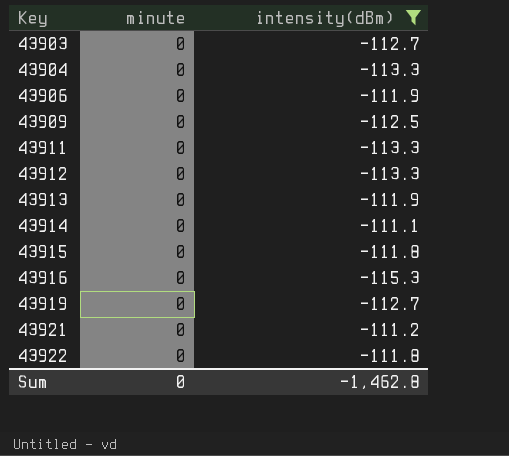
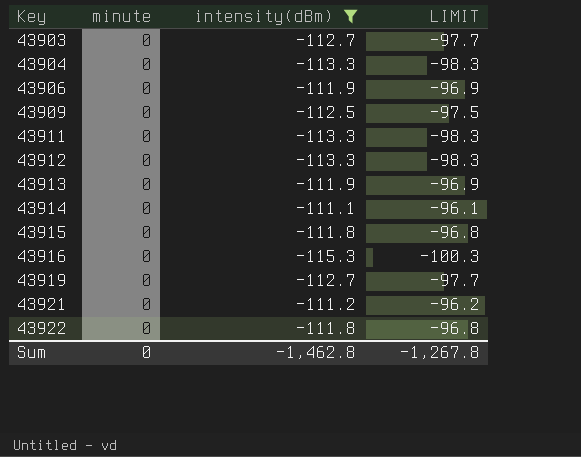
column LIMIT | formula: none -> [intensity(dBm)] + 15

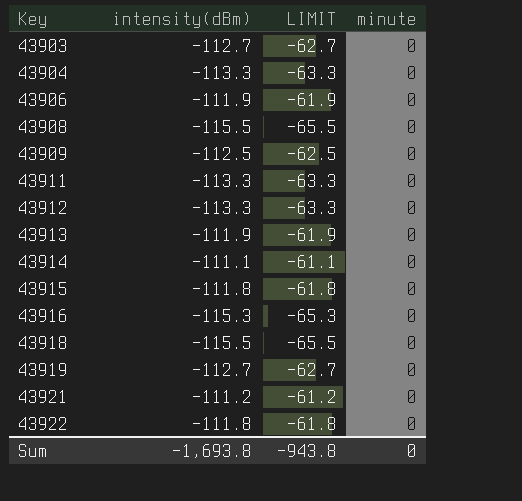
filter: intensity(dBm) != -115.5 -> none
column LIMIT | formula: [intensity(dBm)] + 15 -> [intensity(dBm)] + 50
column minute | position: 2 -> 4
Sum | intensity(dBm): -1,462.8 -> -1,693.8
Sum | LIMIT: -1,267.8 -> -943.8

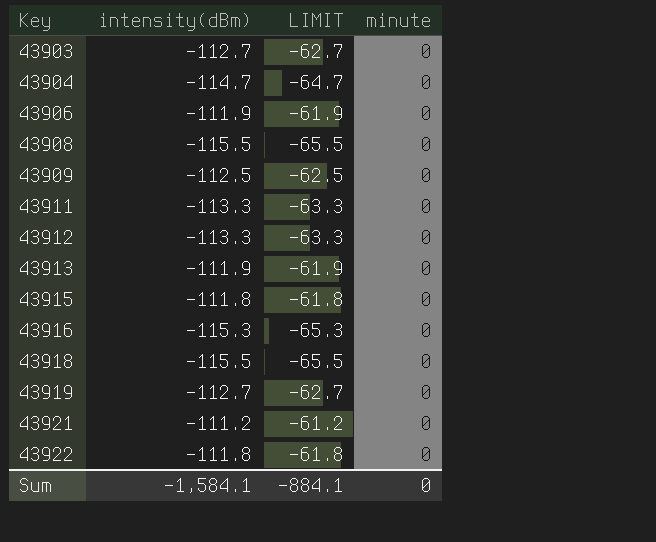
row 43914: -111.1 | -61.1 | 0 -> none
43904 | intensity(dBm): -113.3 -> -114.7
43904 | LIMIT: -63.3 -> -64.7
Sum | intensity(dBm): -1,693.8 -> -1,584.1
Sum | LIMIT: -943.8 -> -884.1

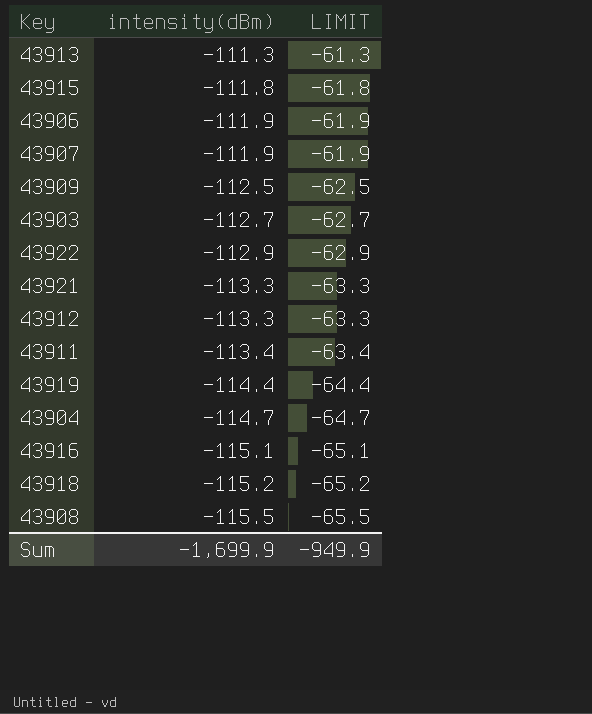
row order: Key ascending -> intensity(dBm) descending
column minute | position: 4 -> none
43913 | intensity(dBm): -111.9 -> -111.3
43913 | LIMIT: -61.9 -> -61.3
row 43907: none -> -111.9 | -61.9
43922 | intensity(dBm): -111.8 -> -112.9
43922 | LIMIT: -61.8 -> -62.9
43921 | intensity(dBm): -111.2 -> -113.3
43921 | LIMIT: -61.2 -> -63.3
43911 | intensity(dBm): -113.3 -> -113.4
43911 | LIMIT: -63.3 -> -63.4
43919 | intensity(dBm): -112.7 -> -114.4
43919 | LIMIT: -62.7 -> -64.4
43916 | intensity(dBm): -115.3 -> -115.1
43916 | LIMIT: -65.3 -> -65.1
43918 | intensity(dBm): -115.5 -> -115.2
43918 | LIMIT: -65.5 -> -65.2
Sum | intensity(dBm): -1,584.1 -> -1,699.9
Sum | LIMIT: -884.1 -> -949.9

